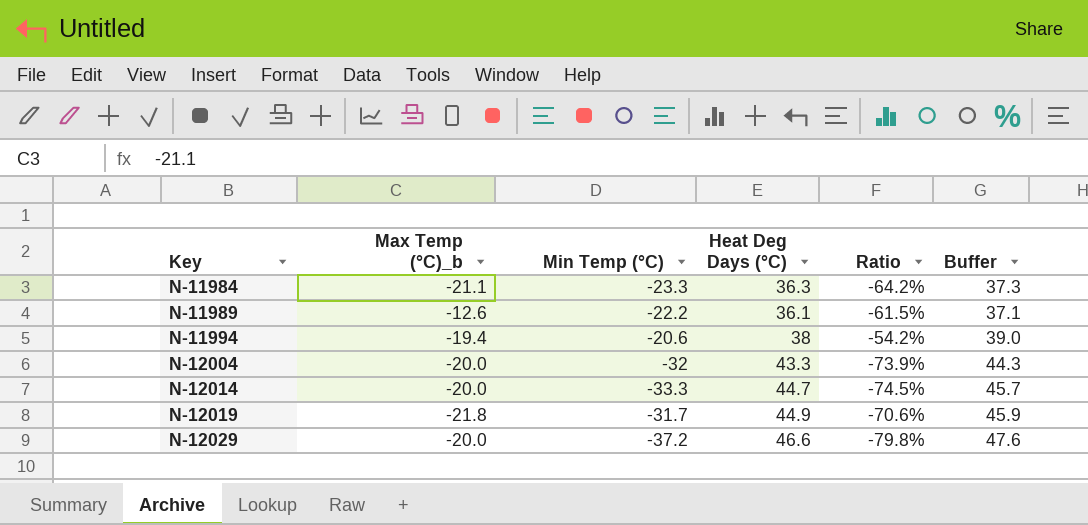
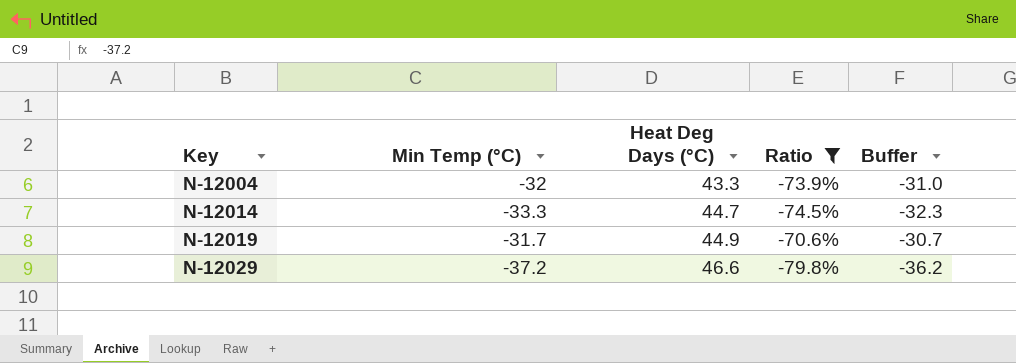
filter: none -> Ratio <= -70.6%
column Max Temp (°C)_b | position: 2 -> none
column Buffer | formula: [Heat Deg Days (°C)] + 1 -> [Min Temp (°C)] + 1

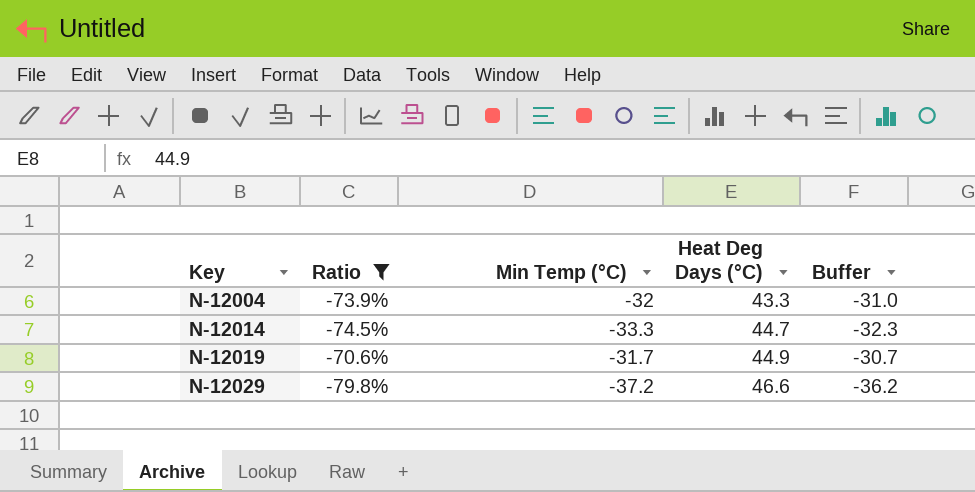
column Ratio | position: 4 -> 2

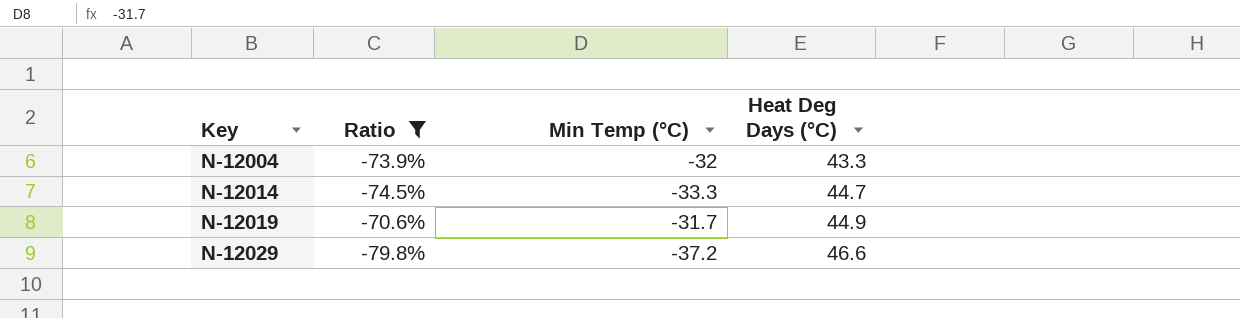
column Buffer | formula: [Min Temp (°C)] + 1 -> none

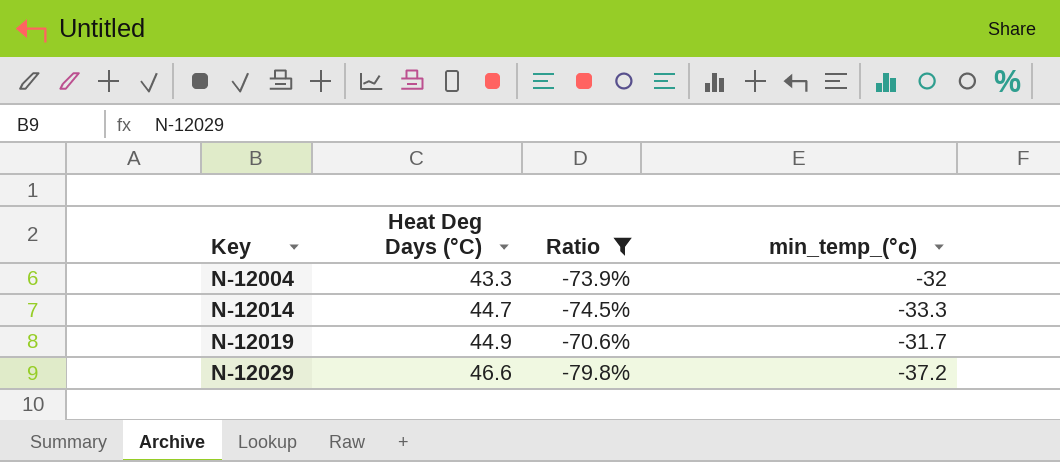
column Heat Deg Days (°C) | position: 4 -> 2
column name: Min Temp (°C) -> min_temp_(°c)

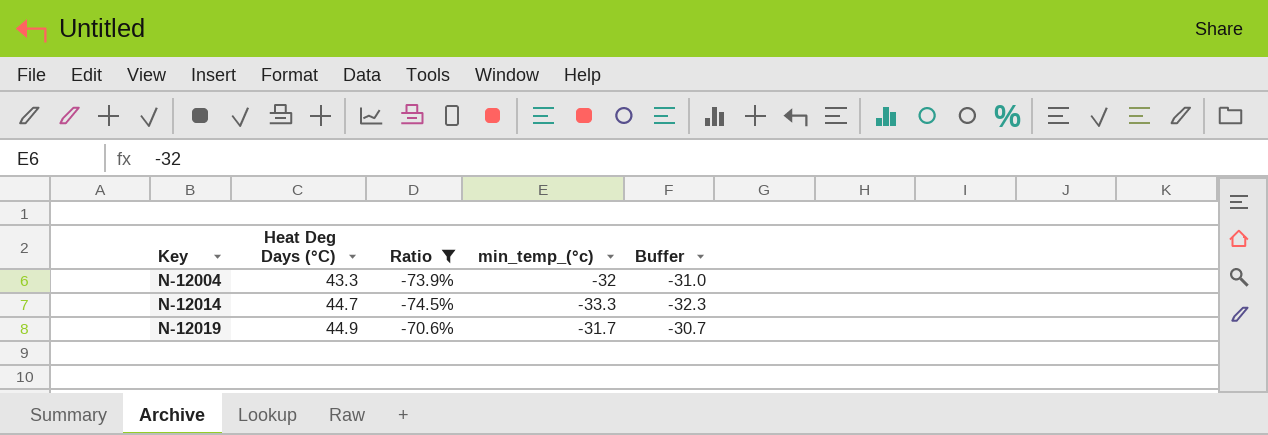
column Buffer | formula: none -> [min_temp_(°c)] + 1
row N-12029: 46.6 | -79.8% | -37.2 -> none

